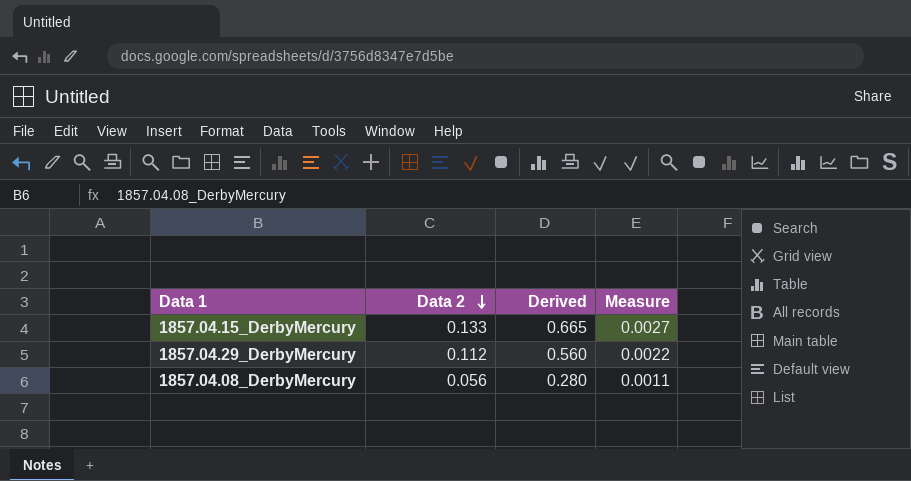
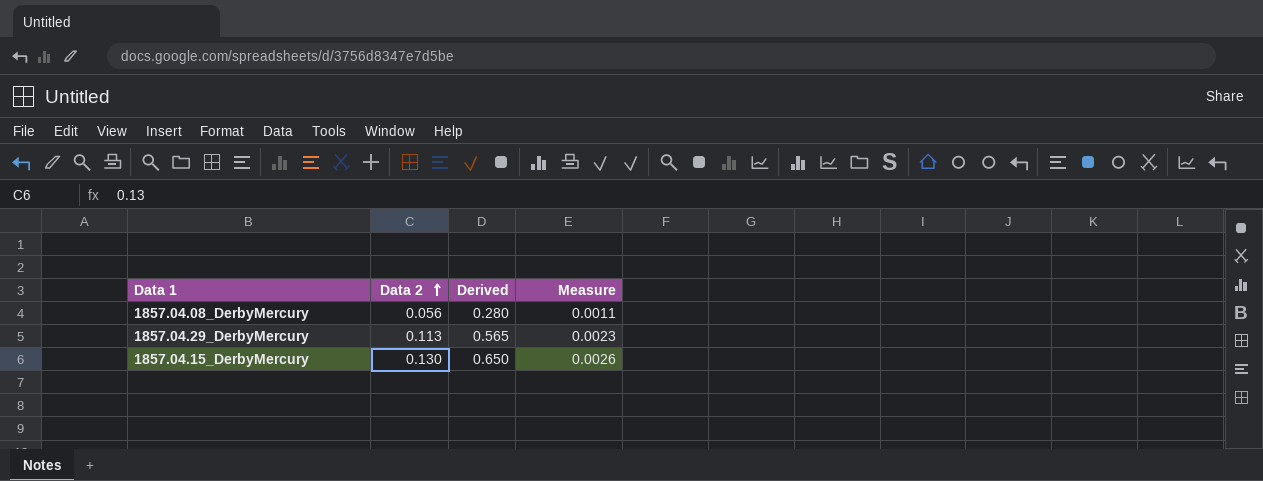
row order: Data 2 descending -> Data 2 ascending
1857.04.29_DerbyMercury | Data 2: 0.112 -> 0.113
1857.04.29_DerbyMercury | Derived: 0.560 -> 0.565
1857.04.29_DerbyMercury | Measure: 0.0022 -> 0.0023
1857.04.15_DerbyMercury | Data 2: 0.133 -> 0.130
1857.04.15_DerbyMercury | Derived: 0.665 -> 0.650
1857.04.15_DerbyMercury | Measure: 0.0027 -> 0.0026

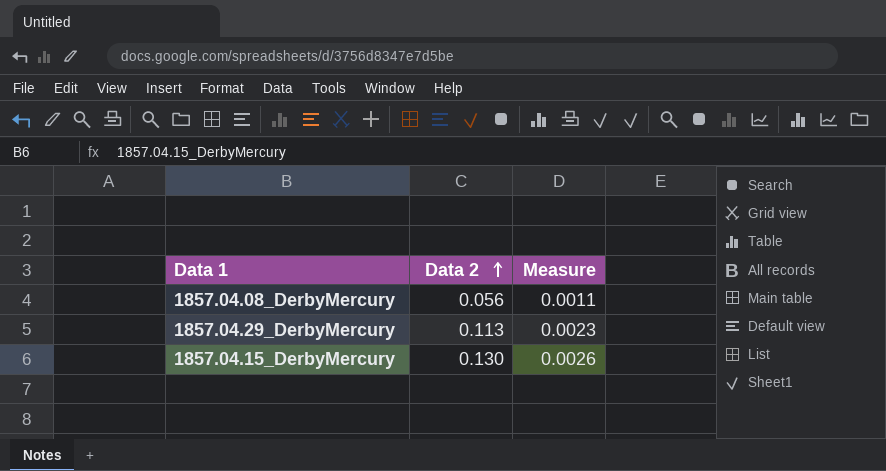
column Derived | formula: [Data 2] * 5 -> none

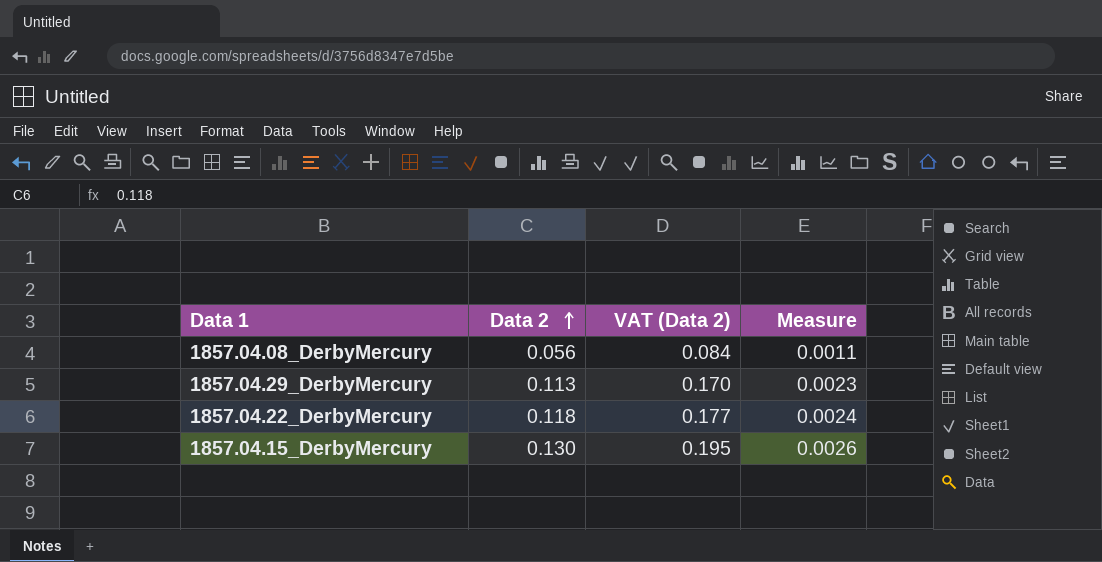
column VAT (Data 2) | formula: none -> [Data 2] * 1.5
row 1857.04.22_DerbyMercury: none -> 0.118 | 0.177 | 0.0024

